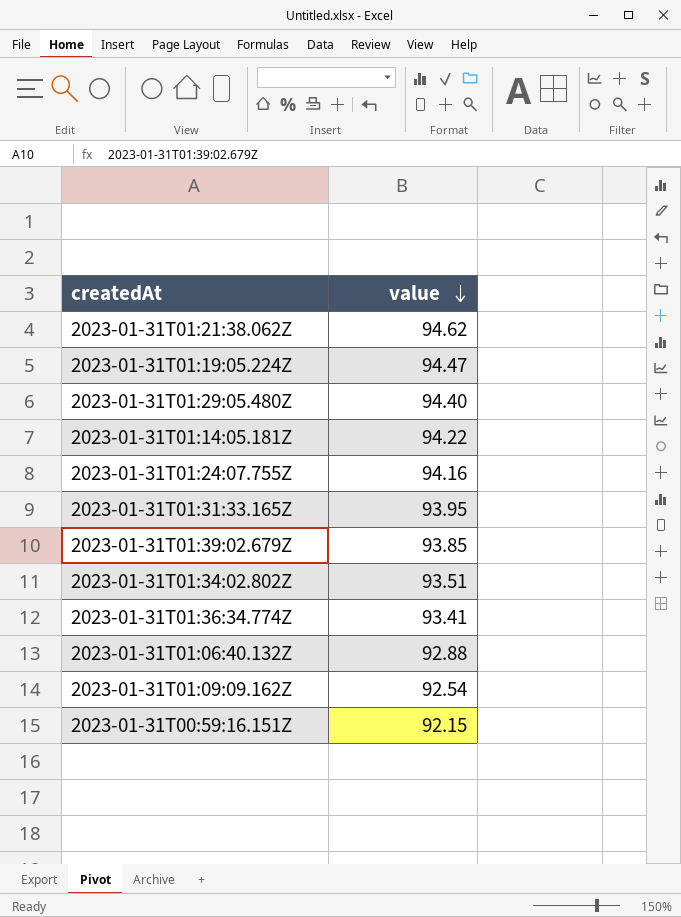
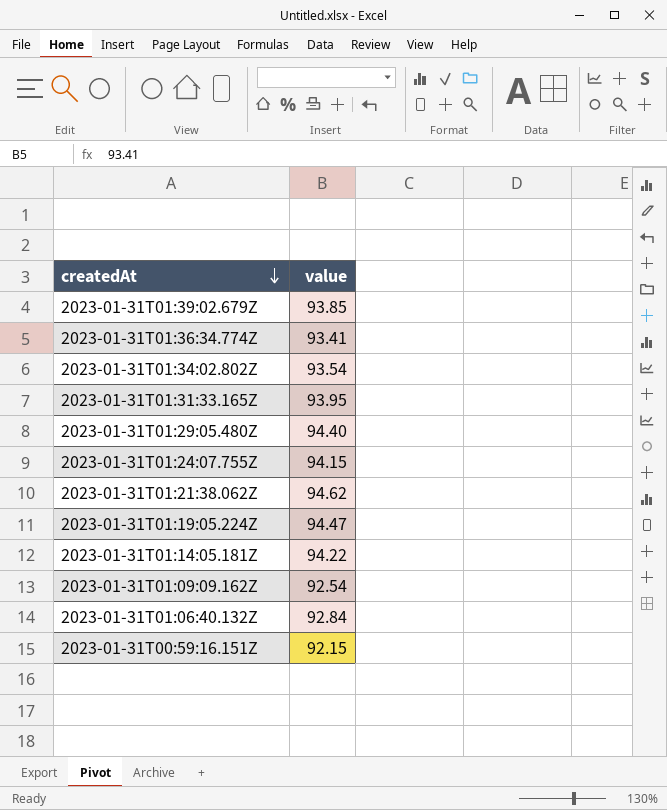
row order: value descending -> createdAt descending
2023-01-31T01:34:02.802Z | value: 93.51 -> 93.54
2023-01-31T01:24:07.755Z | value: 94.16 -> 94.15
2023-01-31T01:06:40.132Z | value: 92.88 -> 92.84

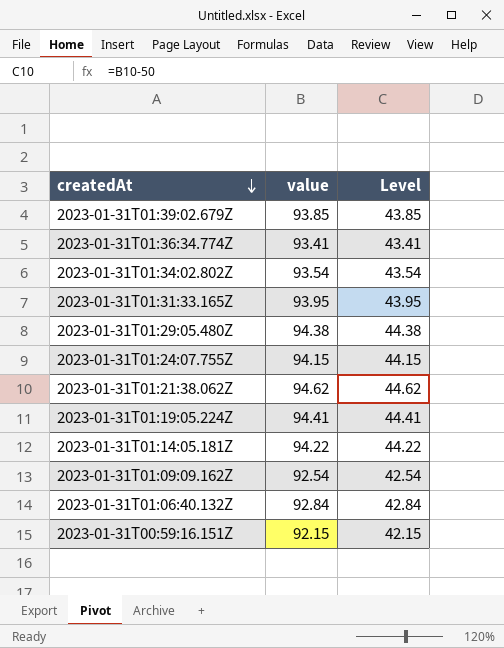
column Level | formula: none -> [value] - 50
2023-01-31T01:29:05.480Z | value: 94.40 -> 94.38
2023-01-31T01:19:05.224Z | value: 94.47 -> 94.41

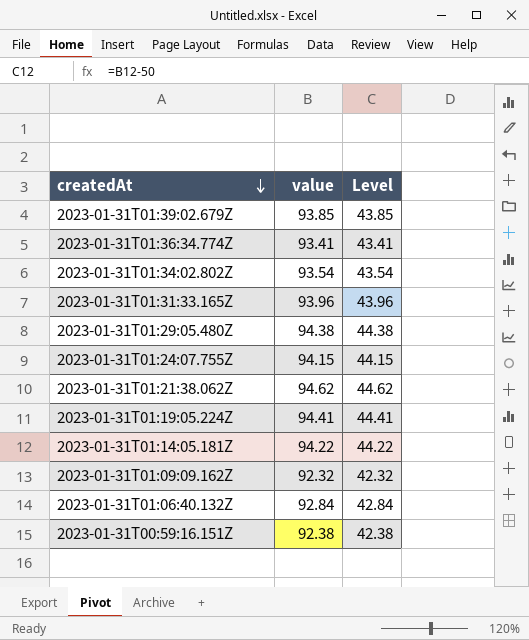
2023-01-31T01:31:33.165Z | value: 93.95 -> 93.96
2023-01-31T01:31:33.165Z | Level: 43.95 -> 43.96
2023-01-31T01:09:09.162Z | value: 92.54 -> 92.32
2023-01-31T01:09:09.162Z | Level: 42.54 -> 42.32
2023-01-31T00:59:16.151Z | value: 92.15 -> 92.38
2023-01-31T00:59:16.151Z | Level: 42.15 -> 42.38

